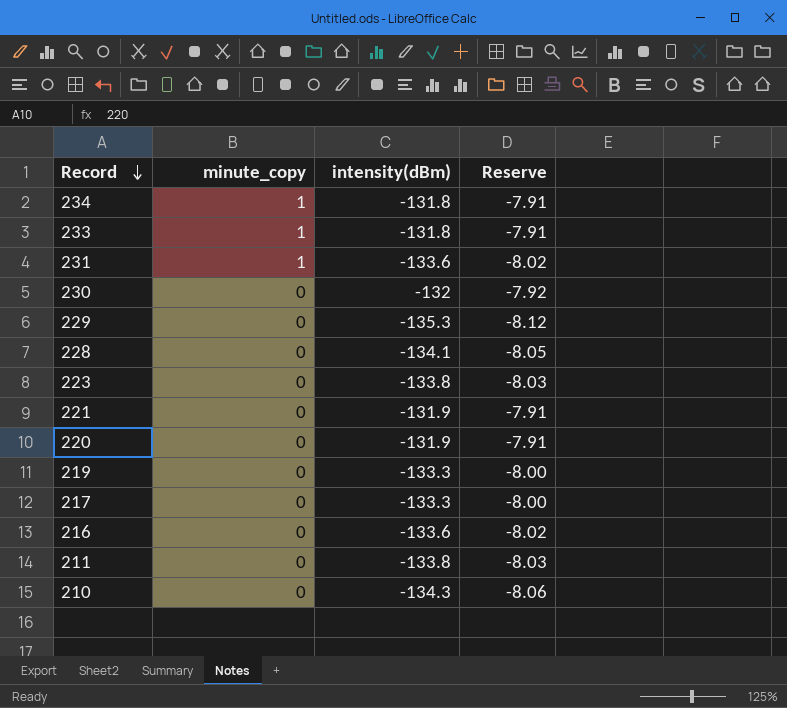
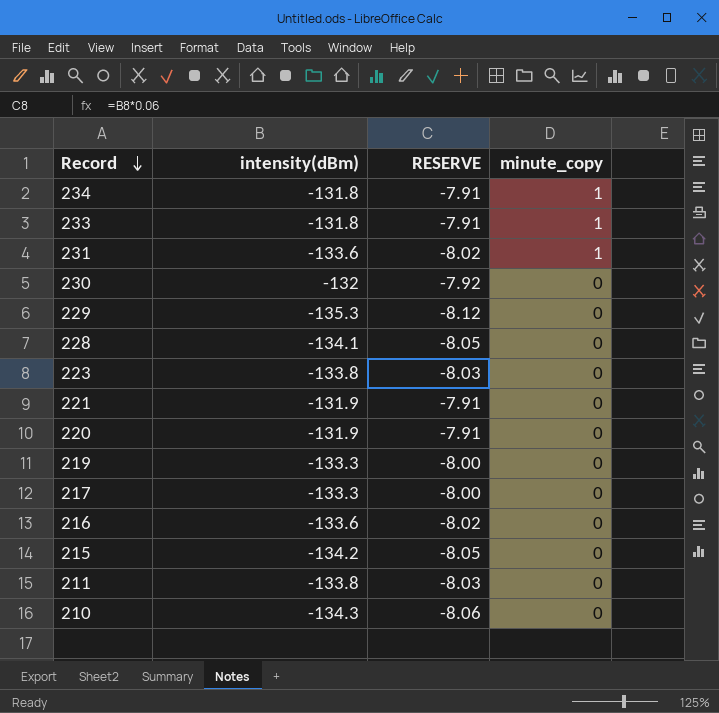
column name: Reserve -> RESERVE
column minute_copy | position: 2 -> 4
row 215: none -> -134.2 | -8.05 | 0

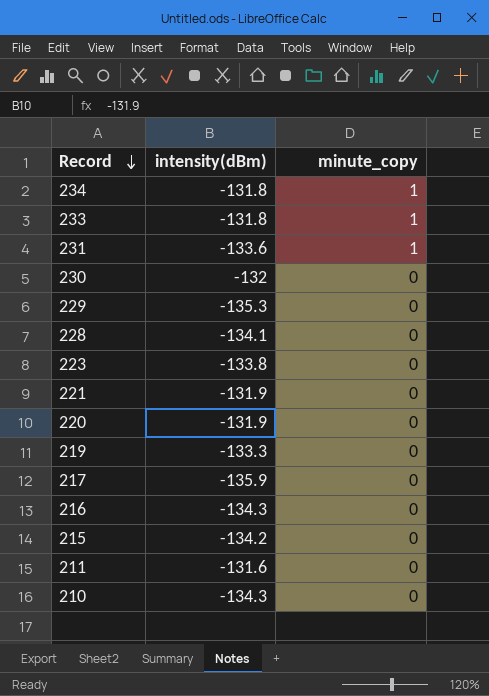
column RESERVE | formula: [intensity(dBm)] * 0.06 -> none
217 | intensity(dBm): -133.3 -> -135.9
216 | intensity(dBm): -133.6 -> -134.3
211 | intensity(dBm): -133.8 -> -131.6

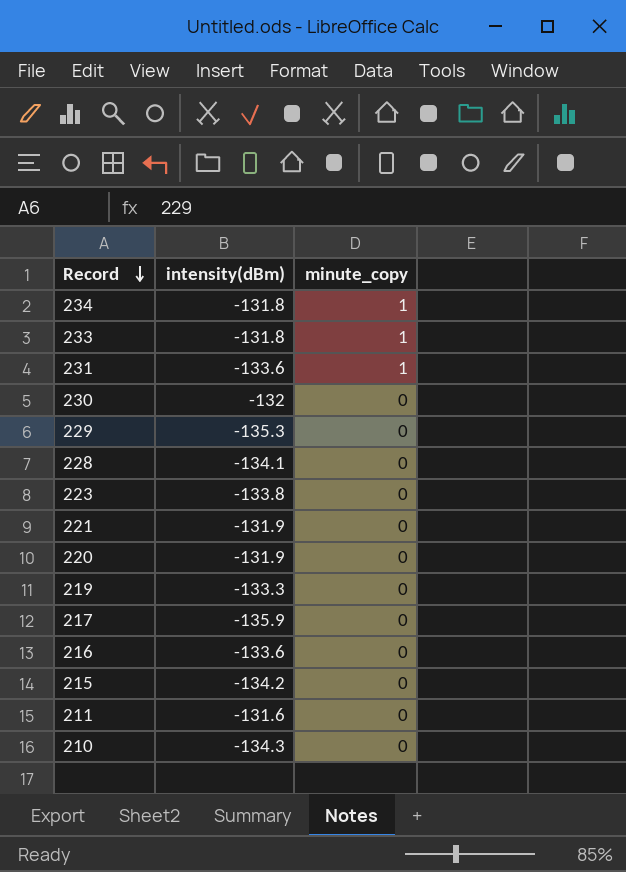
216 | intensity(dBm): -134.3 -> -133.6

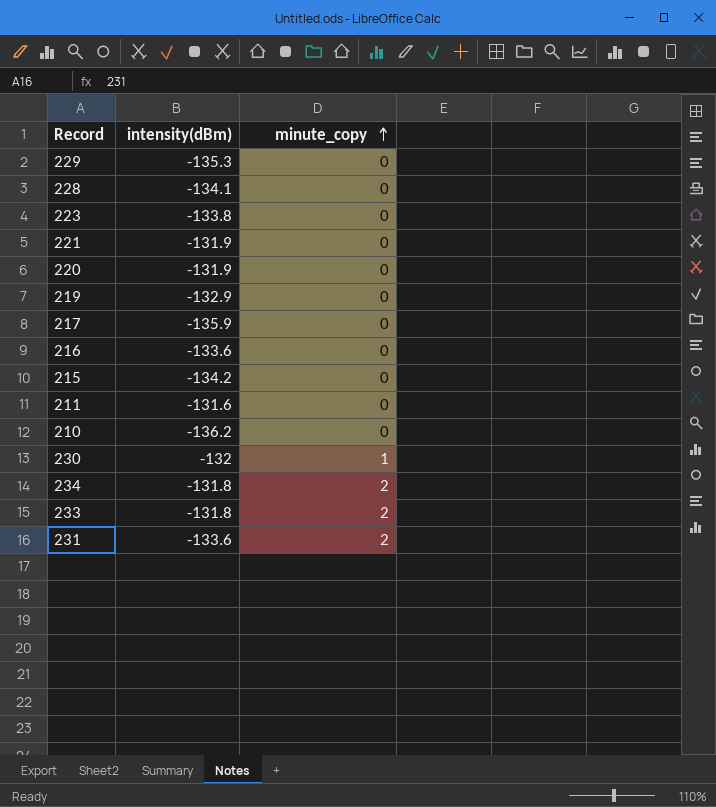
row order: Record descending -> minute_copy ascending
219 | intensity(dBm): -133.3 -> -132.9
210 | intensity(dBm): -134.3 -> -136.2
230 | minute_copy: 0 -> 1
234 | minute_copy: 1 -> 2
233 | minute_copy: 1 -> 2
231 | minute_copy: 1 -> 2

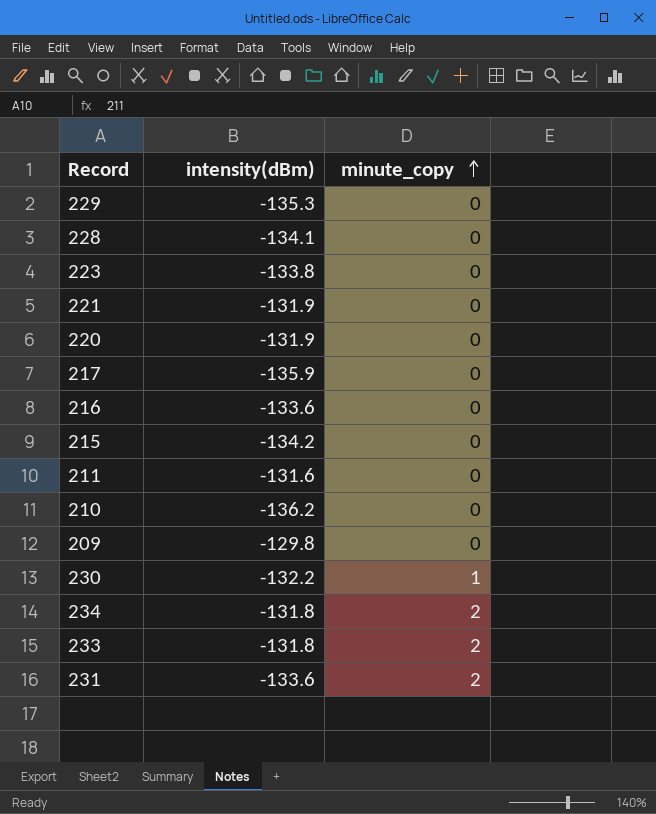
row 219: -132.9 | 0 -> none
row 209: none -> -129.8 | 0
230 | intensity(dBm): -132 -> -132.2

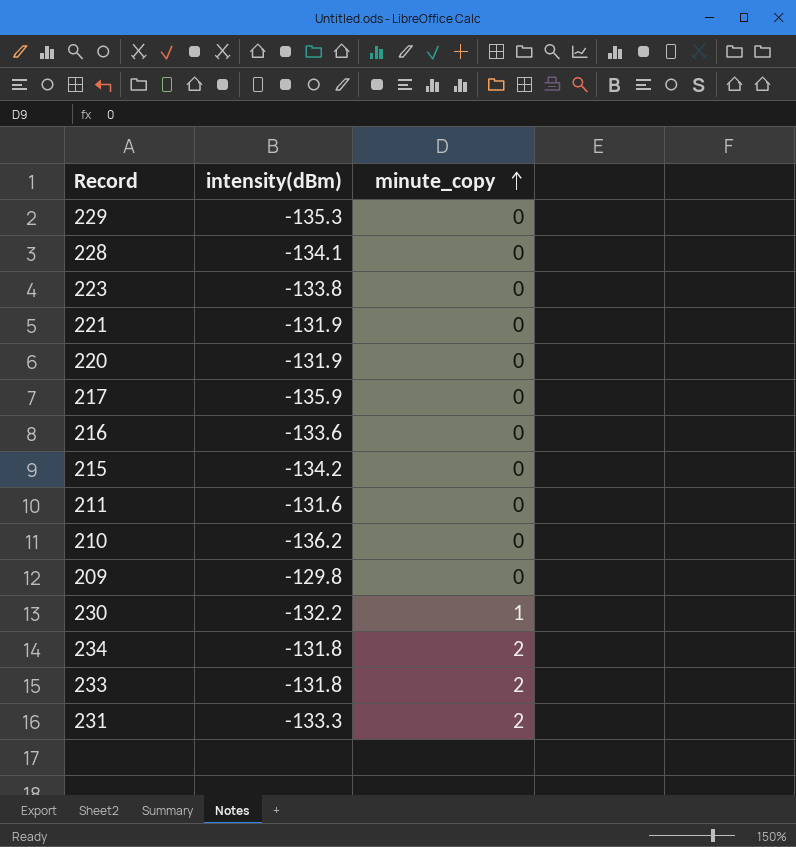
231 | intensity(dBm): -133.6 -> -133.3

